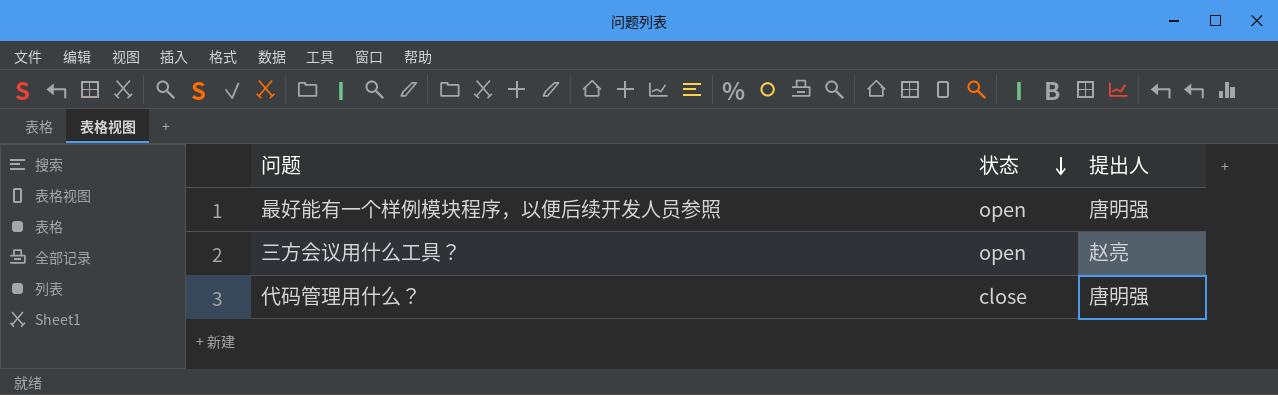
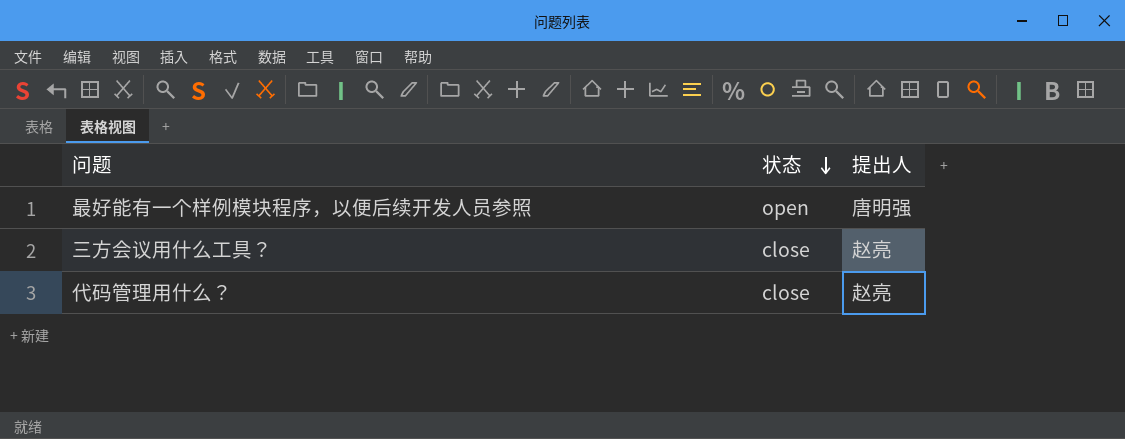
三方会议用什么工具？ | 状态: open -> close
代码管理用什么？ | 提出人: 唐明强 -> 赵亮

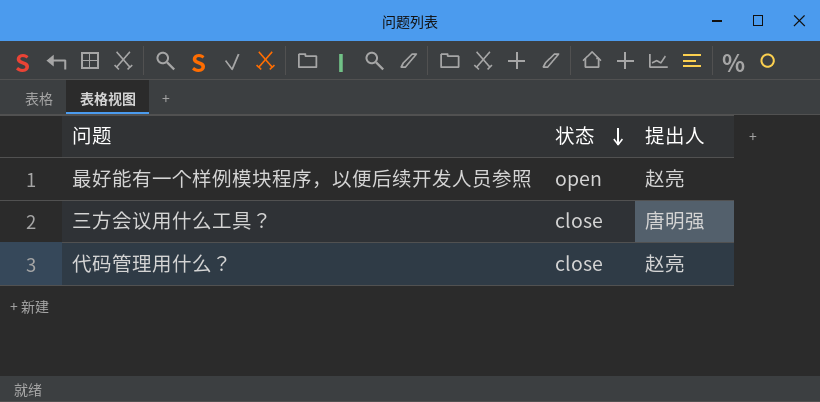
最好能有一个样例模块程序，以便后续开发人员参照 | 提出人: 唐明强 -> 赵亮
三方会议用什么工具？ | 提出人: 赵亮 -> 唐明强

